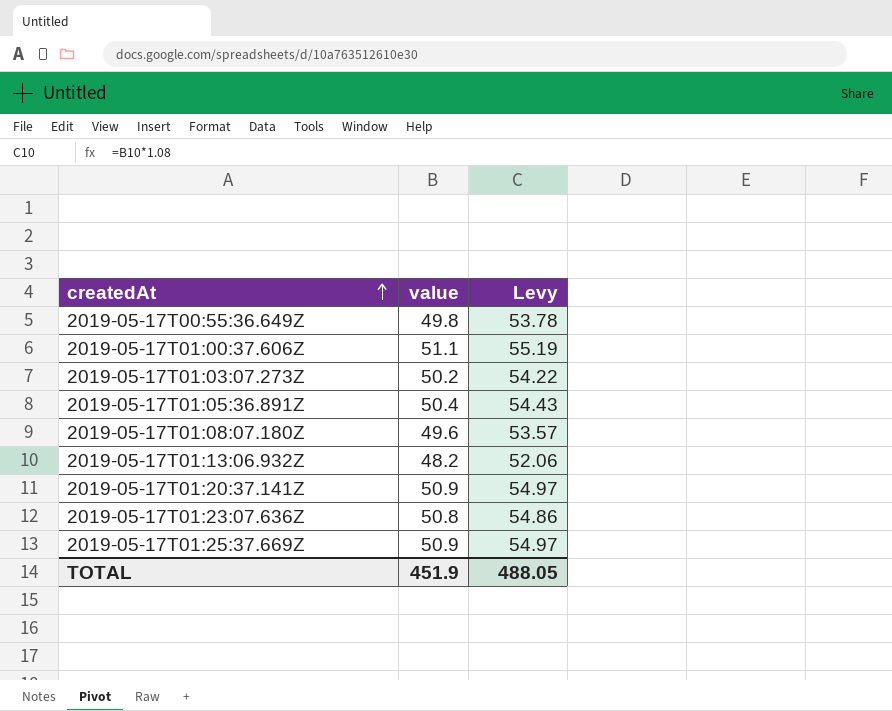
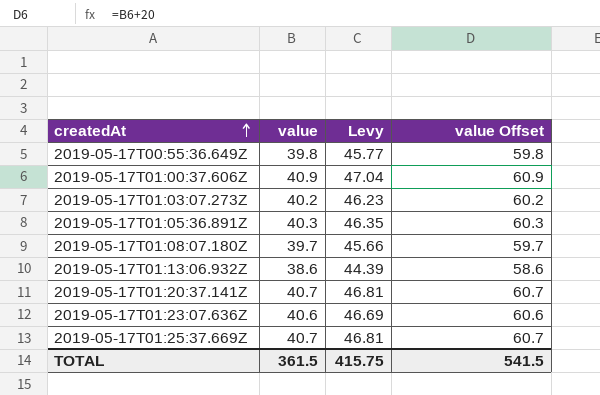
column Levy | formula: [value] * 1.08 -> [value] * 1.15
column value Offset | formula: none -> [value] + 20
2019-05-17T00:55:36.649Z | value: 49.8 -> 39.8
2019-05-17T01:00:37.606Z | value: 51.1 -> 40.9
2019-05-17T01:03:07.273Z | value: 50.2 -> 40.2
2019-05-17T01:05:36.891Z | value: 50.4 -> 40.3
2019-05-17T01:08:07.180Z | value: 49.6 -> 39.7
2019-05-17T01:13:06.932Z | value: 48.2 -> 38.6
2019-05-17T01:20:37.141Z | value: 50.9 -> 40.7
2019-05-17T01:23:07.636Z | value: 50.8 -> 40.6
2019-05-17T01:25:37.669Z | value: 50.9 -> 40.7
TOTAL | value: 451.9 -> 361.5
TOTAL | Levy: 488.05 -> 415.75

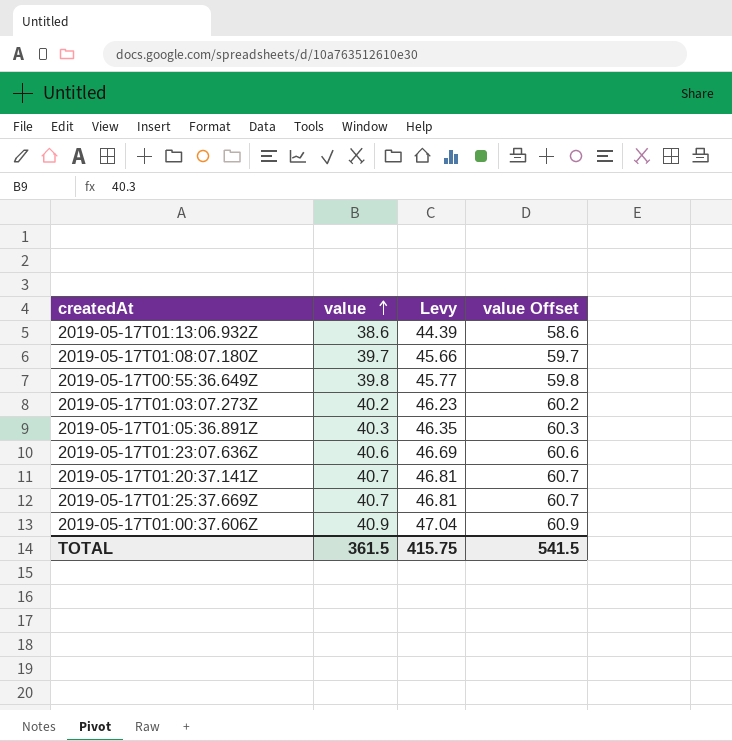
row order: createdAt ascending -> value ascending

